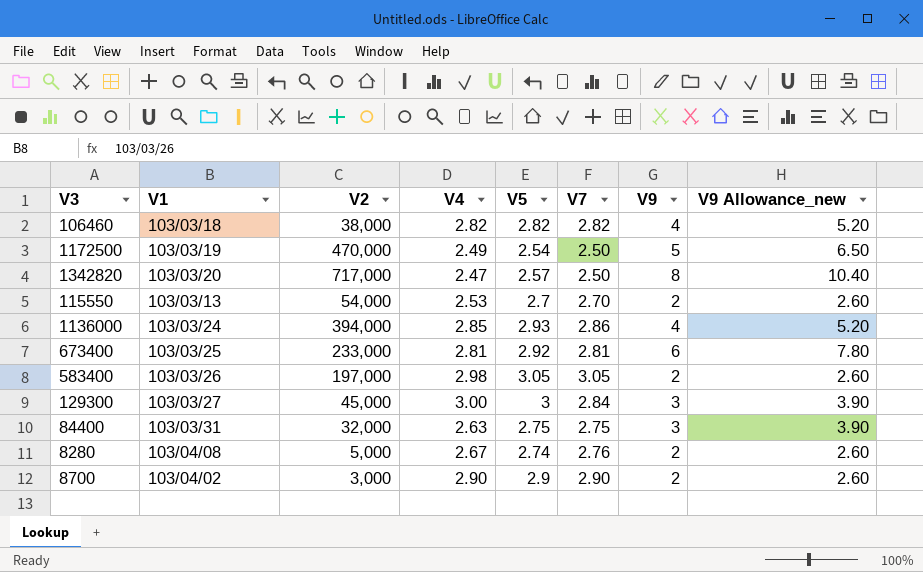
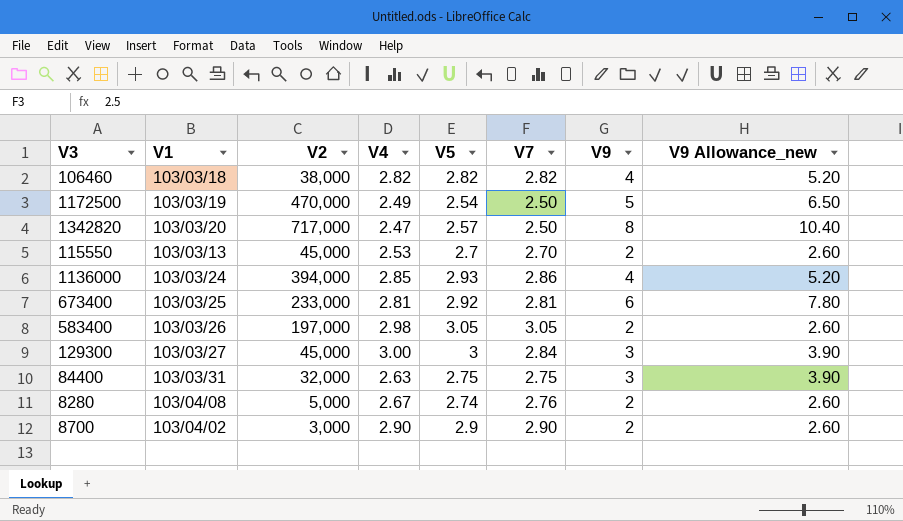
115550 | V2: 54,000 -> 45,000

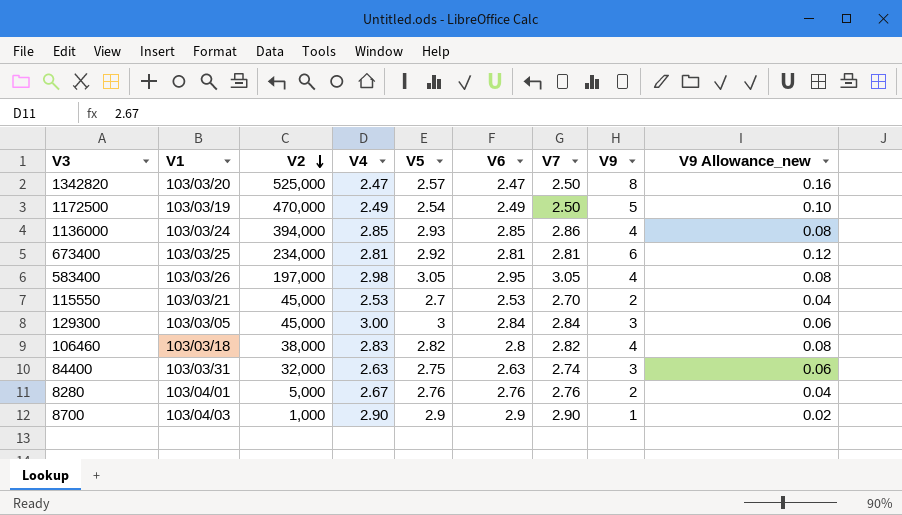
row order: none -> V2 descending
column V6 | position: none -> 6
column V9 Allowance_new | formula: [V9] * 1.3 -> [V9] * 0.02
1342820 | V2: 717,000 -> 525,000
673400 | V2: 233,000 -> 234,000
583400 | V9: 2 -> 4
115550 | V1: 103/03/13 -> 103/03/21
129300 | V1: 103/03/27 -> 103/03/05
106460 | V4: 2.82 -> 2.83
84400 | V7: 2.75 -> 2.74
8280 | V1: 103/04/08 -> 103/04/01
8280 | V5: 2.74 -> 2.76
8700 | V1: 103/04/02 -> 103/04/03
8700 | V2: 3,000 -> 1,000
8700 | V9: 2 -> 1

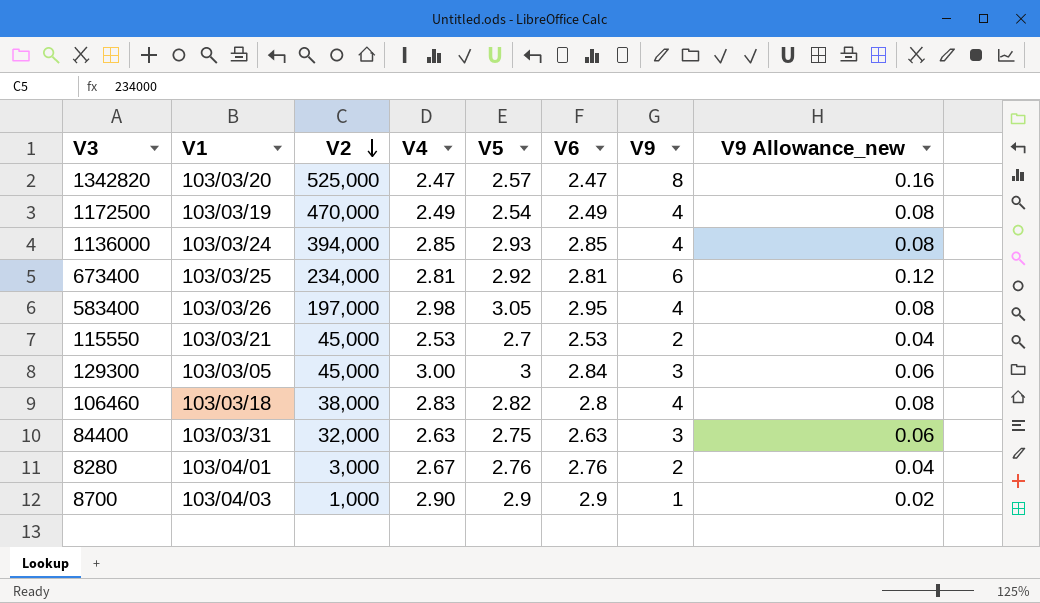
column V7 | position: 7 -> none
1172500 | V9: 5 -> 4
1172500 | V9 Allowance_new: 0.10 -> 0.08
8280 | V2: 5,000 -> 3,000

